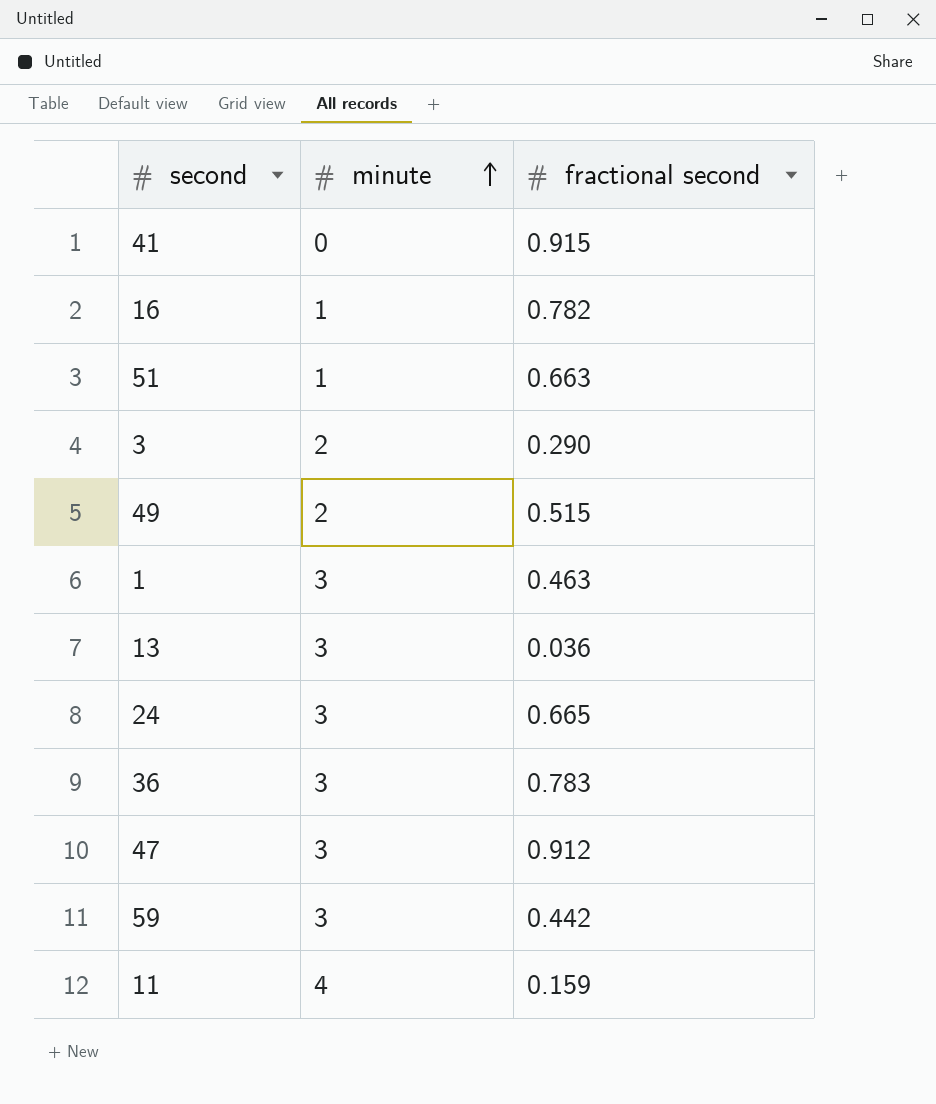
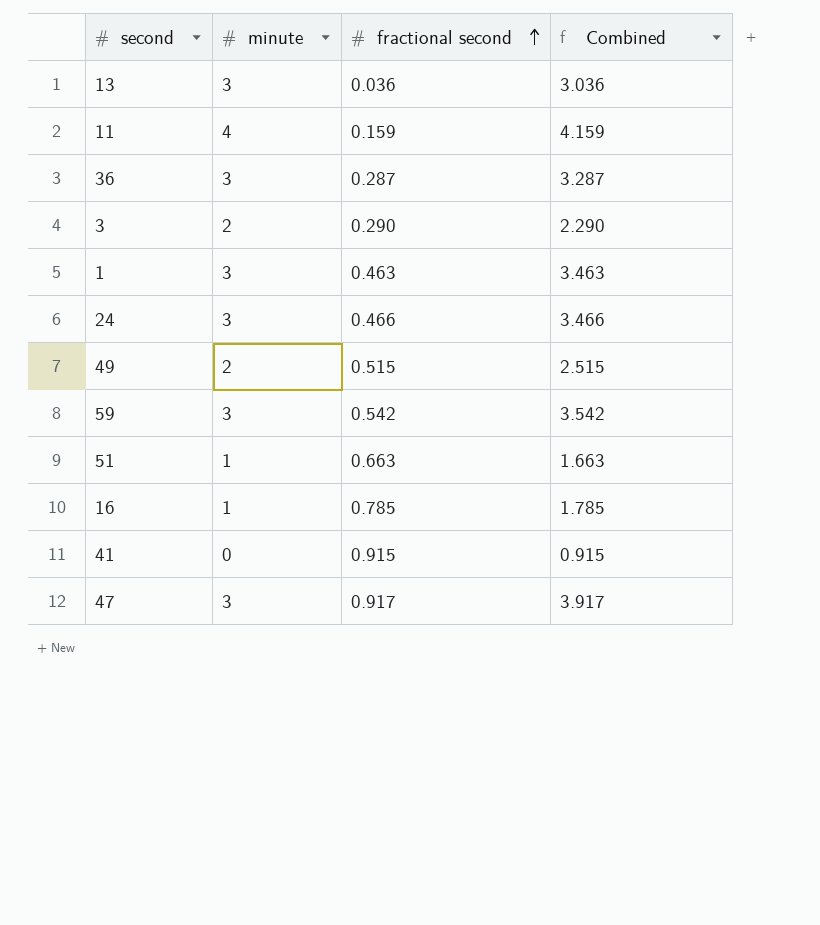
row order: minute ascending -> fractional second ascending
column Combined | formula: none -> [minute] + [fractional second]
36 | fractional second: 0.783 -> 0.287
24 | fractional second: 0.665 -> 0.466
59 | fractional second: 0.442 -> 0.542
16 | fractional second: 0.782 -> 0.785
47 | fractional second: 0.912 -> 0.917

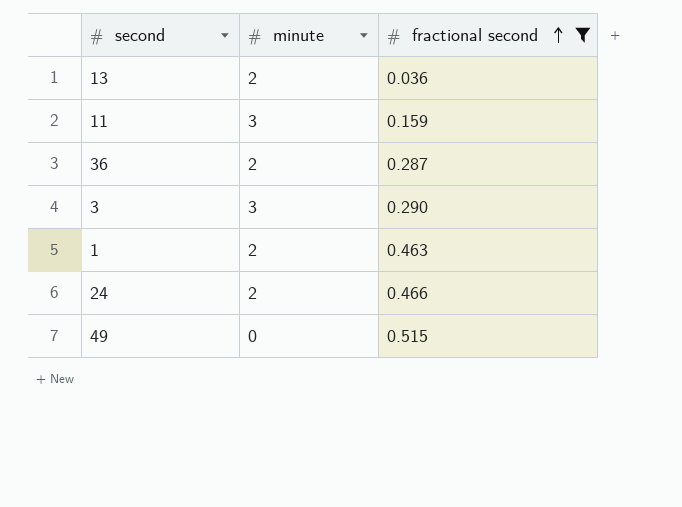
filter: none -> fractional second <= 0.515
column Combined | formula: [minute] + [fractional second] -> none
13 | minute: 3 -> 2
11 | minute: 4 -> 3
36 | minute: 3 -> 2
3 | minute: 2 -> 3
1 | minute: 3 -> 2
24 | minute: 3 -> 2
49 | minute: 2 -> 0

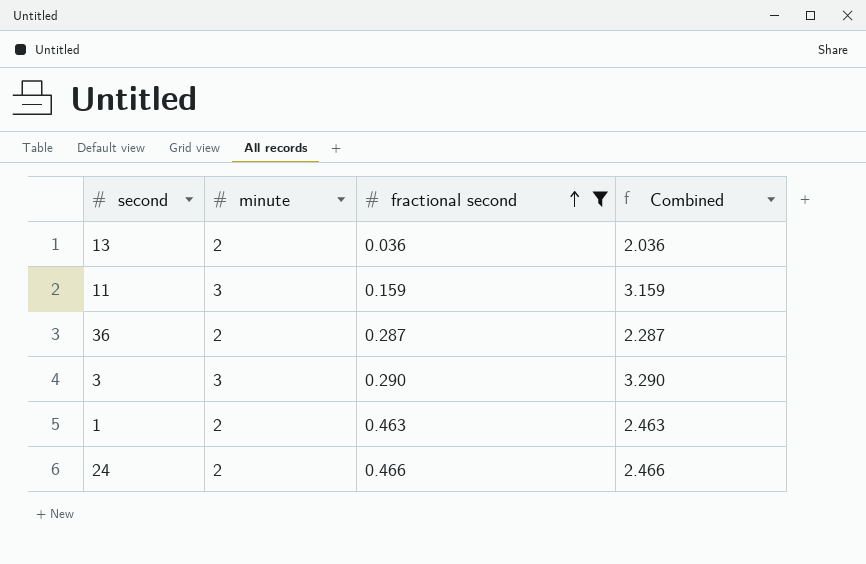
column Combined | formula: none -> [minute] + [fractional second]
row 49: 0 | 0.515 -> none

